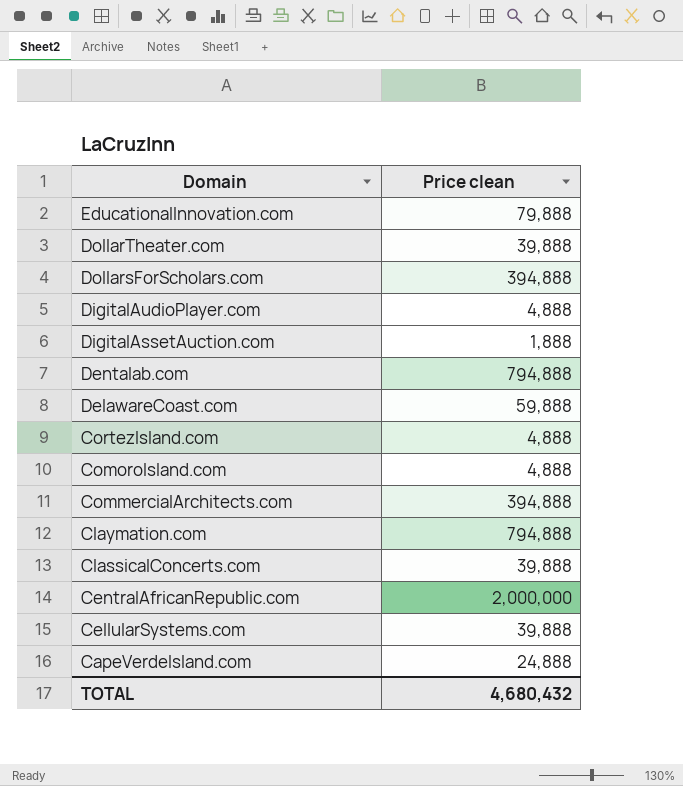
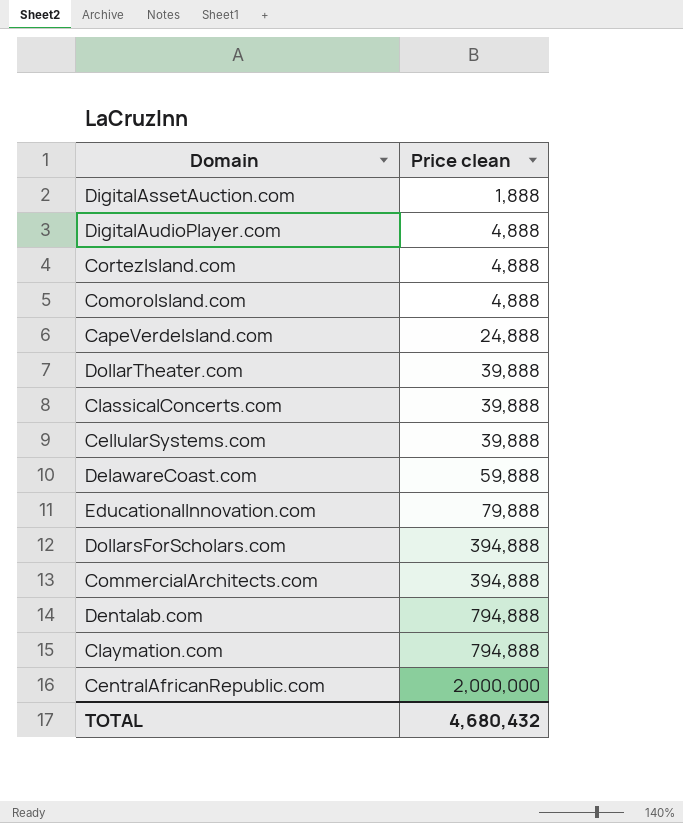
row order: Domain descending -> Price clean ascending

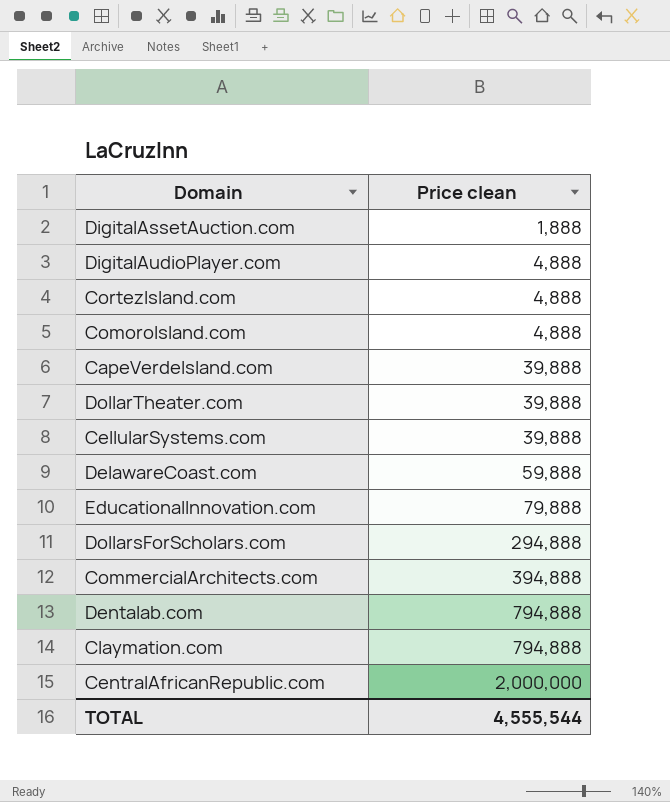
row ClassicalConcerts.com: 39,888 -> none
CapeVerdeIsland.com | Price clean: 24,888 -> 39,888
DollarsForScholars.com | Price clean: 394,888 -> 294,888
TOTAL | Price clean: 4,680,432 -> 4,555,544

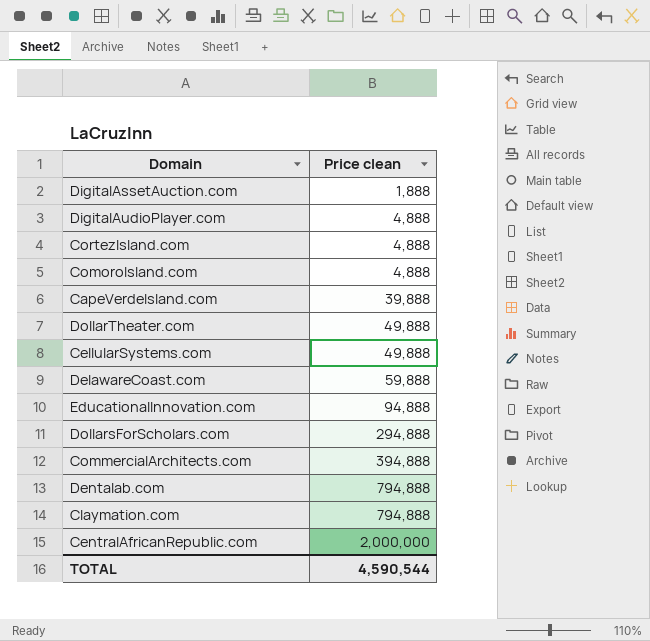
DollarTheater.com | Price clean: 39,888 -> 49,888
CellularSystems.com | Price clean: 39,888 -> 49,888
EducationalInnovation.com | Price clean: 79,888 -> 94,888
TOTAL | Price clean: 4,555,544 -> 4,590,544

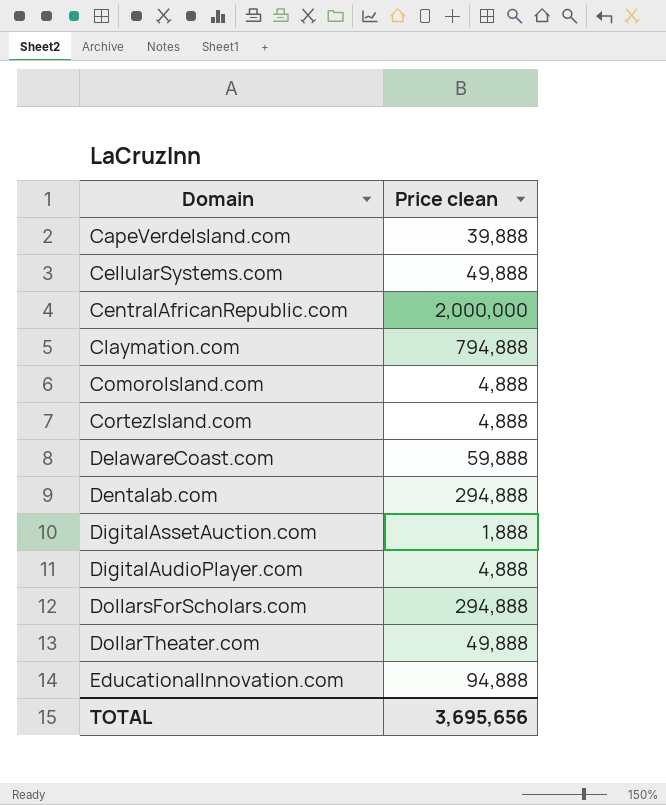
row order: Price clean ascending -> Domain ascending
row CommercialArchitects.com: 394,888 -> none
Dentalab.com | Price clean: 794,888 -> 294,888
TOTAL | Price clean: 4,590,544 -> 3,695,656

